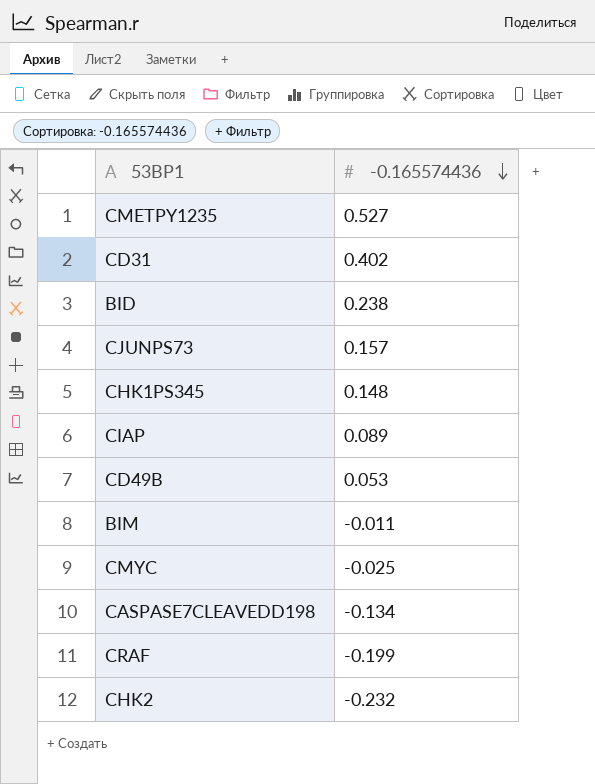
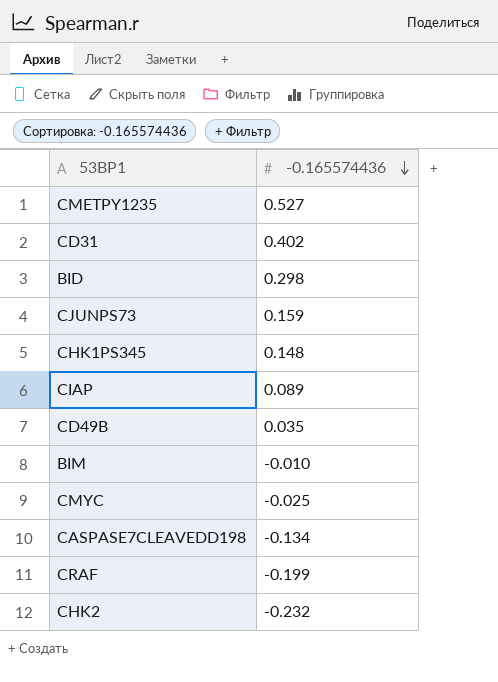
BID | -0.165574436: 0.238 -> 0.298
CJUNPS73 | -0.165574436: 0.157 -> 0.159
CD49B | -0.165574436: 0.053 -> 0.035
BIM | -0.165574436: -0.011 -> -0.010

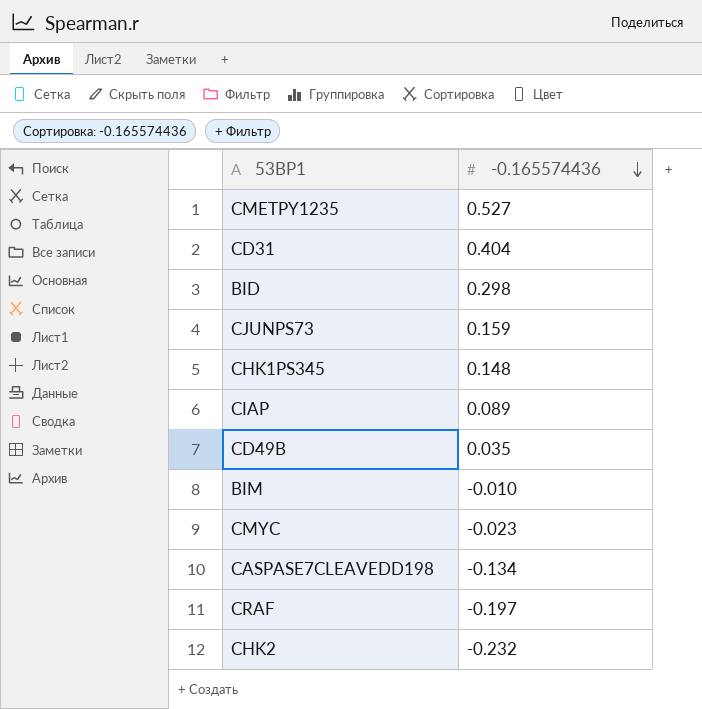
CD31 | -0.165574436: 0.402 -> 0.404
CMYC | -0.165574436: -0.025 -> -0.023
CRAF | -0.165574436: -0.199 -> -0.197

